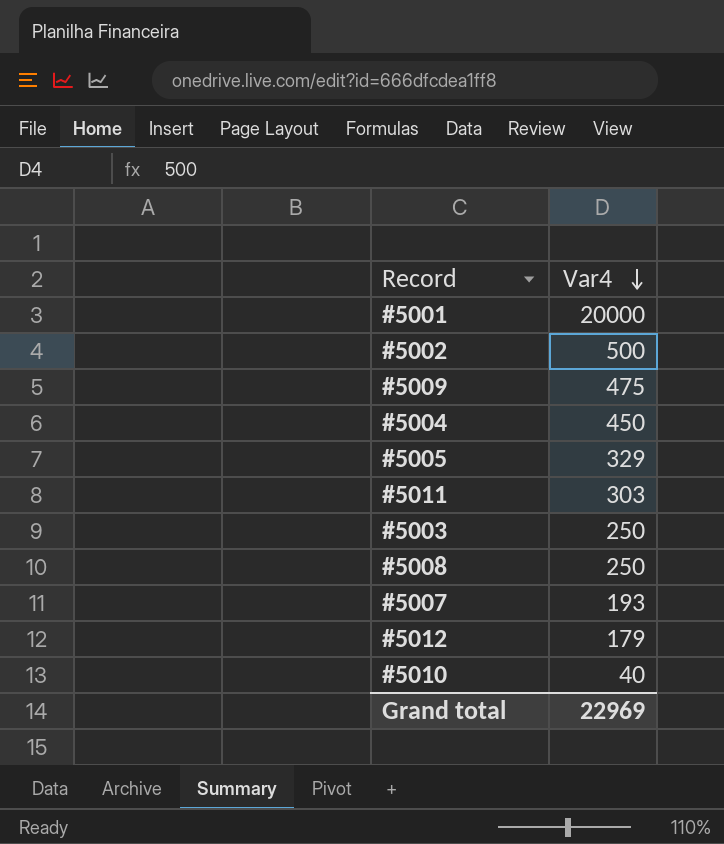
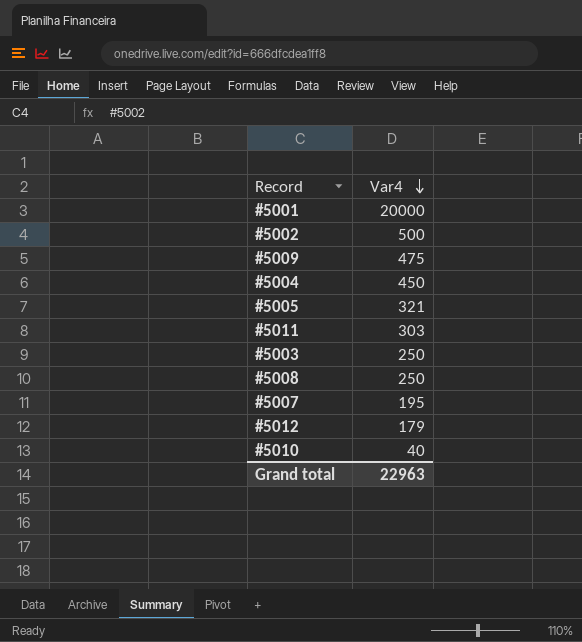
#5005 | Var4: 329 -> 321
#5007 | Var4: 193 -> 195
Grand total | Var4: 22969 -> 22963

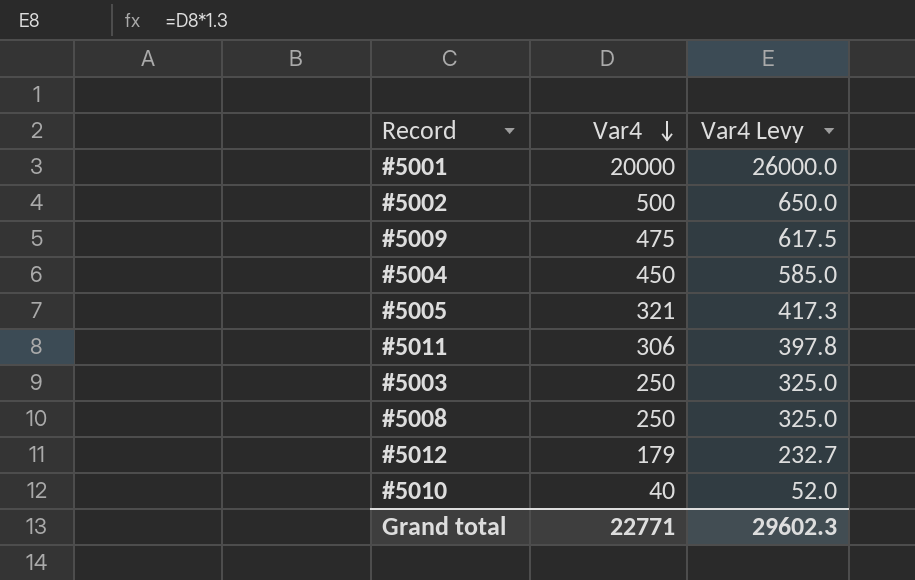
column Var4 Levy | formula: none -> [Var4] * 1.3
row #5007: 195 -> none
#5011 | Var4: 303 -> 306
Grand total | Var4: 22963 -> 22771

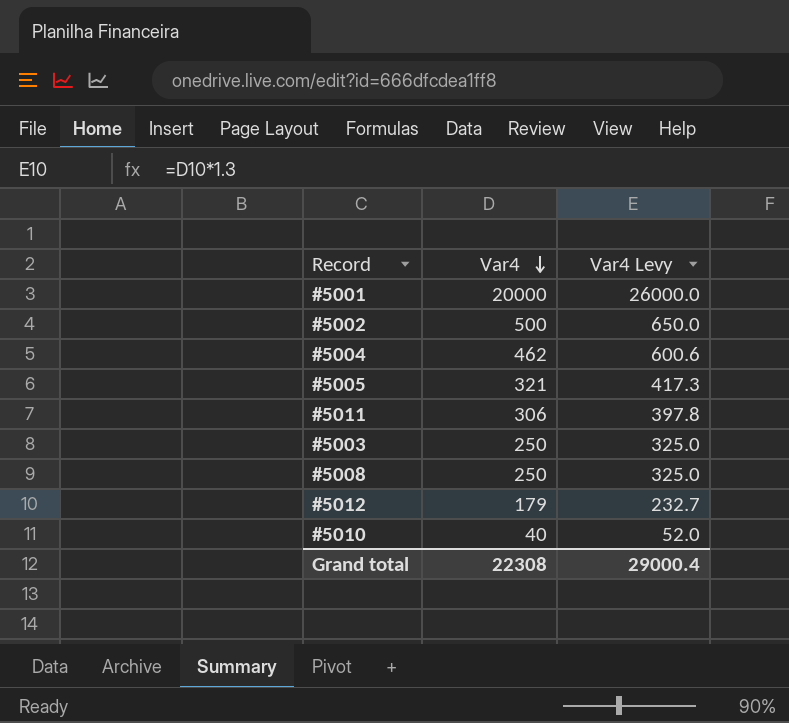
row #5009: 475 | 617.5 -> none
#5004 | Var4: 450 -> 462
#5004 | Var4 Levy: 585.0 -> 600.6
Grand total | Var4: 22771 -> 22308
Grand total | Var4 Levy: 29602.3 -> 29000.4

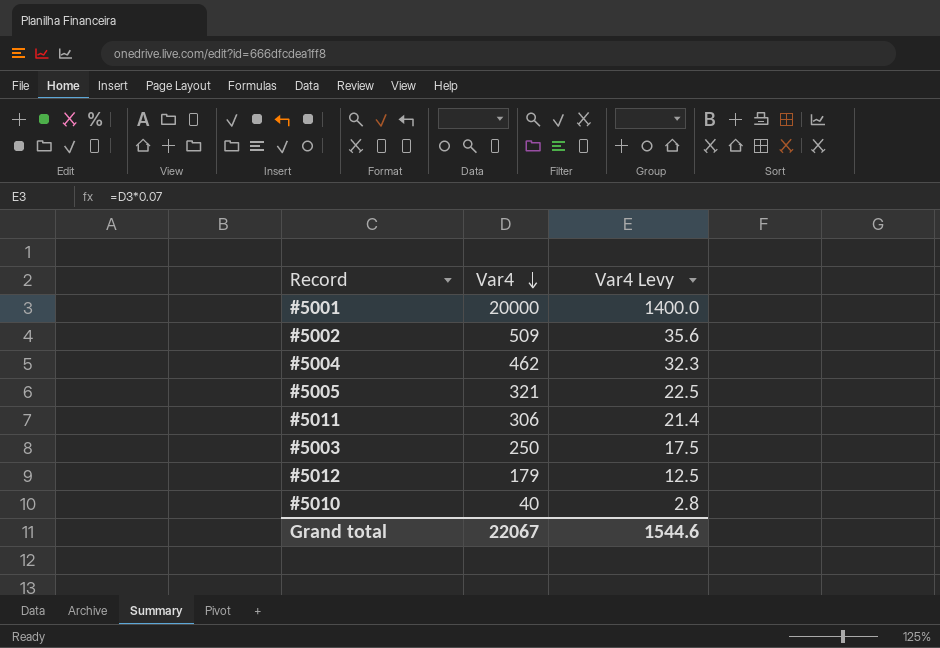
column Var4 Levy | formula: [Var4] * 1.3 -> [Var4] * 0.07
row #5008: 250 | 325.0 -> none
#5002 | Var4: 500 -> 509
Grand total | Var4: 22308 -> 22067
Grand total | Var4 Levy: 29000.4 -> 1544.6

